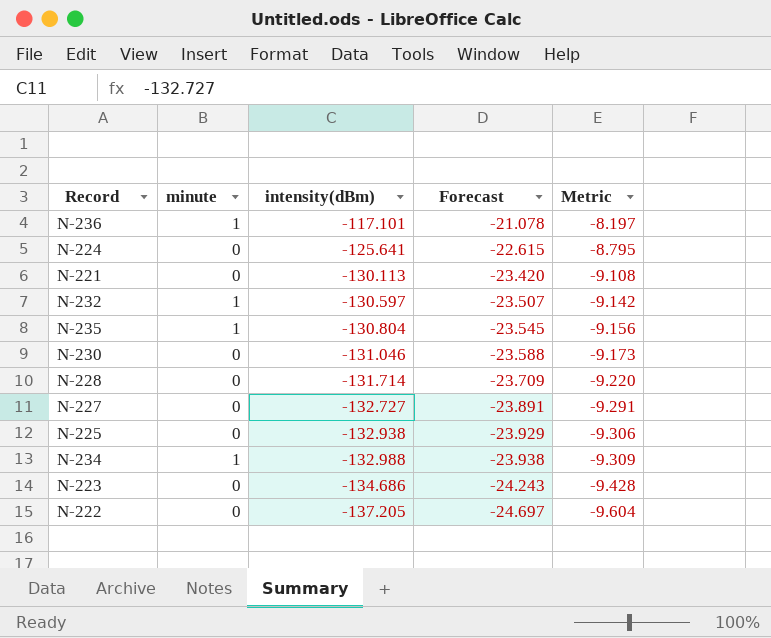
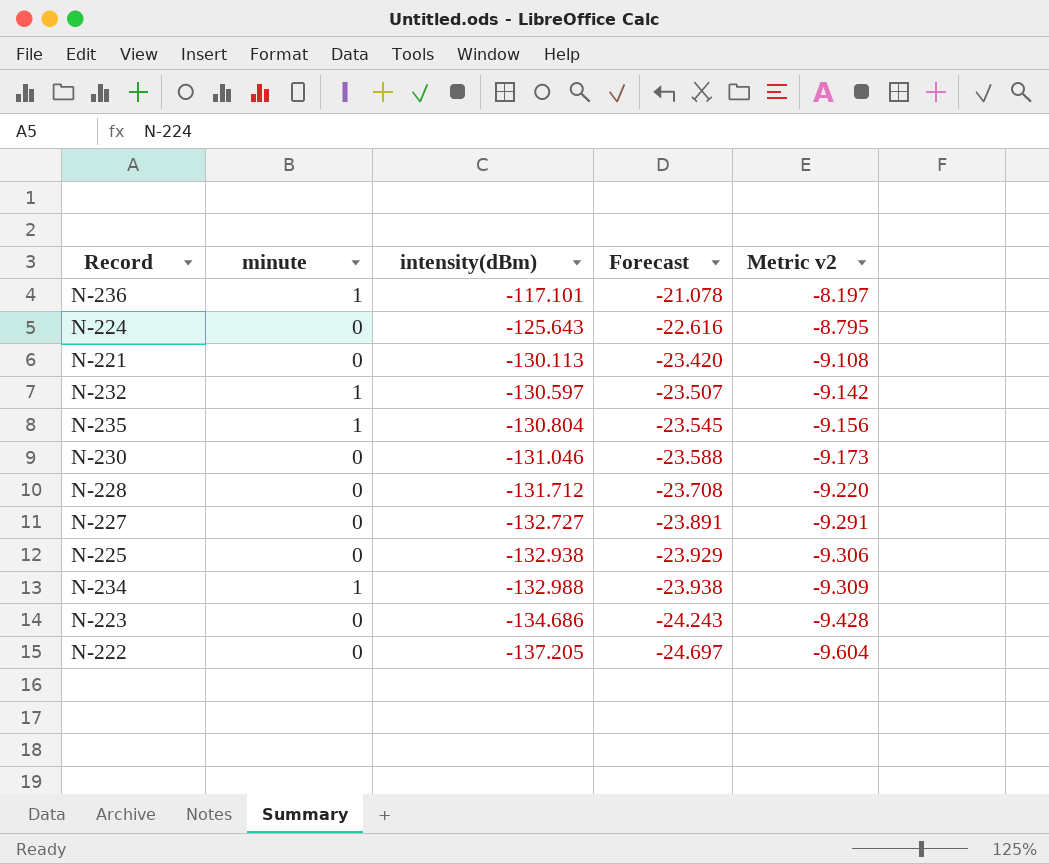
column name: Metric -> Metric v2
N-224 | intensity(dBm): -125.641 -> -125.643
N-224 | Forecast: -22.615 -> -22.616
N-228 | intensity(dBm): -131.714 -> -131.712
N-228 | Forecast: -23.709 -> -23.708

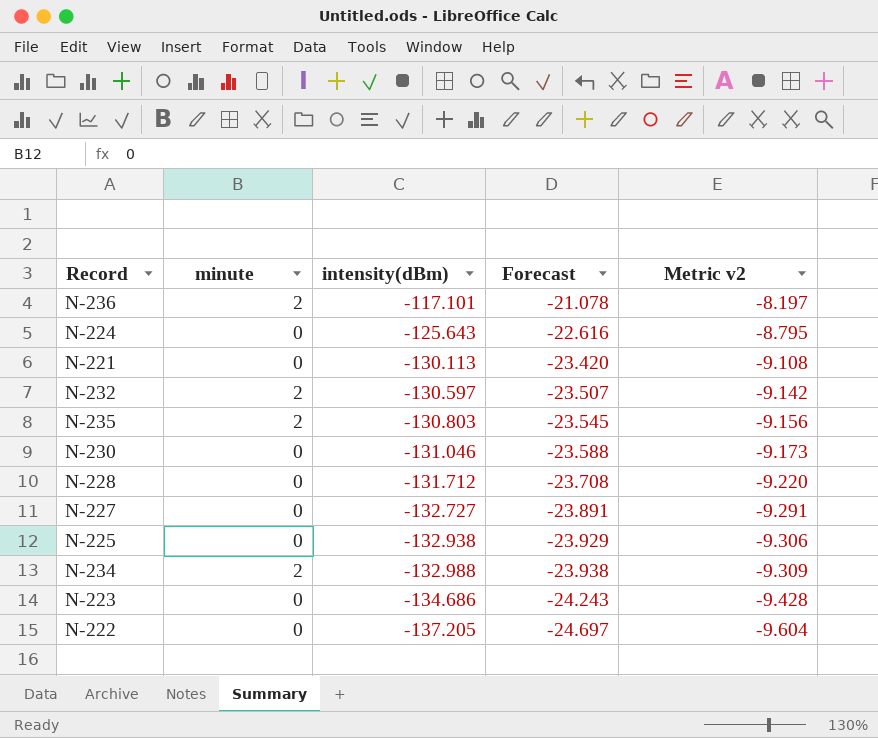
N-236 | minute: 1 -> 2
N-232 | minute: 1 -> 2
N-235 | minute: 1 -> 2
N-235 | intensity(dBm): -130.804 -> -130.803
N-234 | minute: 1 -> 2

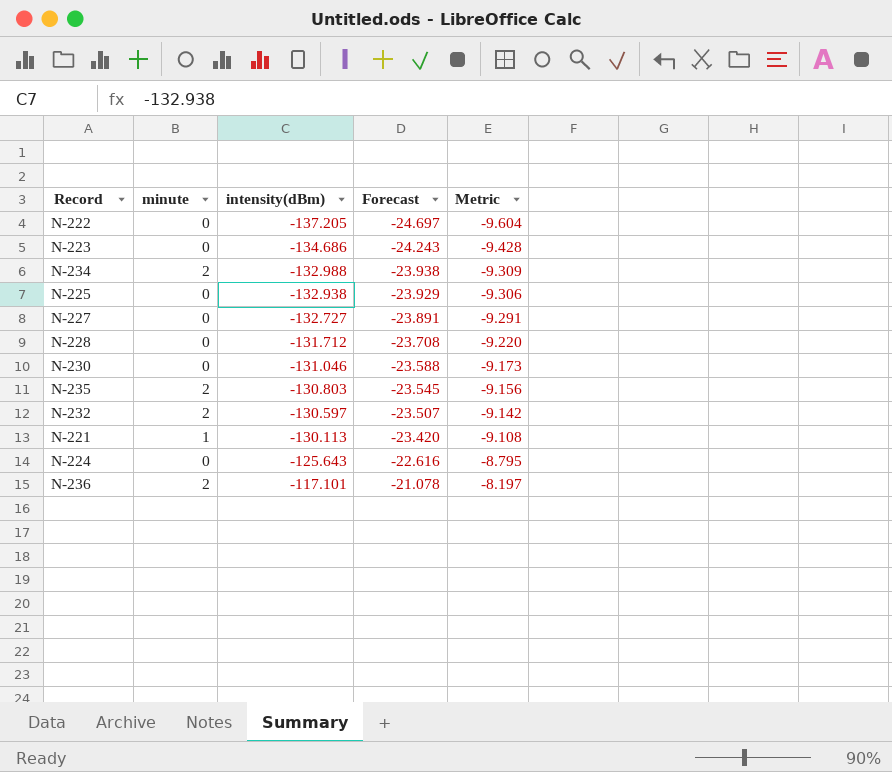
row order: intensity(dBm) descending -> intensity(dBm) ascending
column name: Metric v2 -> Metric
N-221 | minute: 0 -> 1

